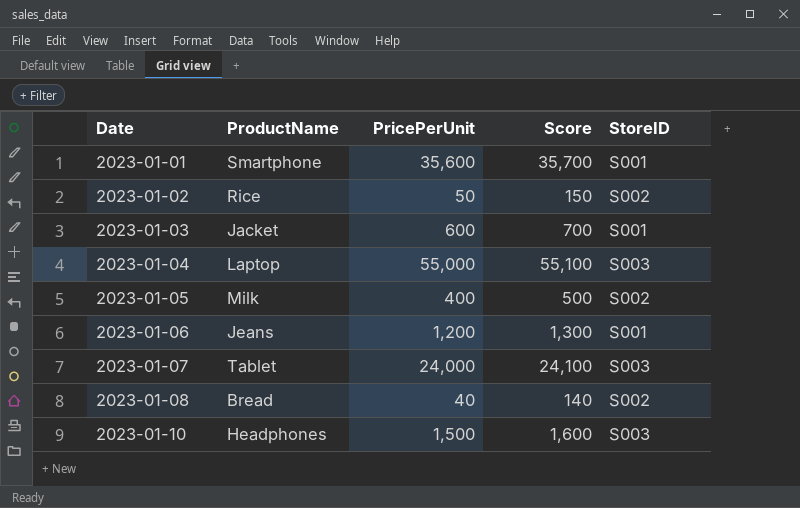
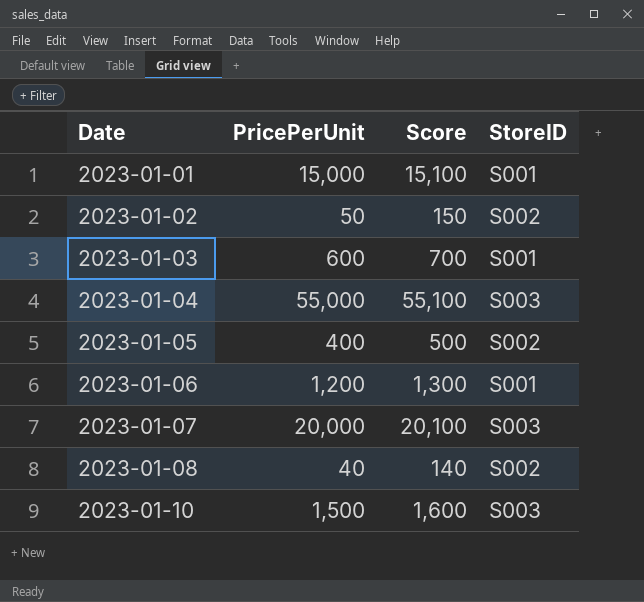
column ProductName | position: 2 -> none
2023-01-01 | PricePerUnit: 35,600 -> 15,000
2023-01-01 | Score: 35,700 -> 15,100
2023-01-07 | PricePerUnit: 24,000 -> 20,000
2023-01-07 | Score: 24,100 -> 20,100

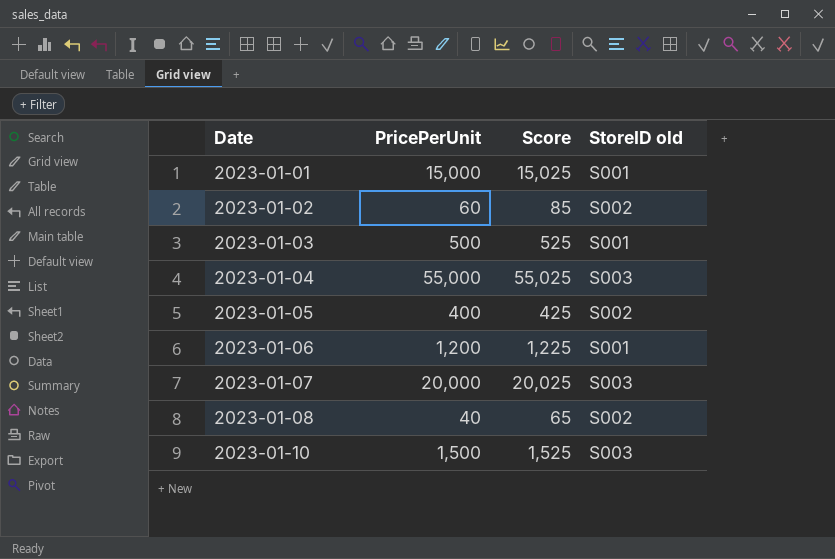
column Score | formula: [PricePerUnit] + 100 -> [PricePerUnit] + 25
column name: StoreID -> StoreID old
2023-01-02 | PricePerUnit: 50 -> 60
2023-01-03 | PricePerUnit: 600 -> 500

